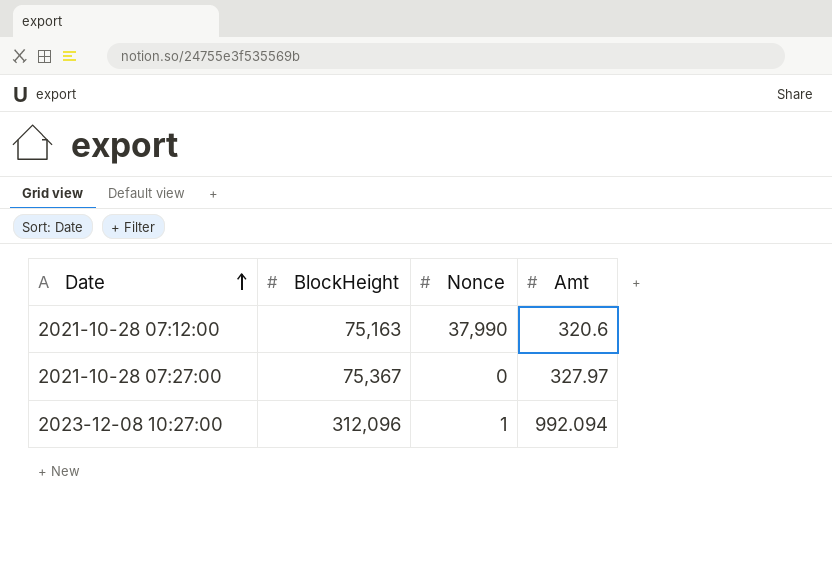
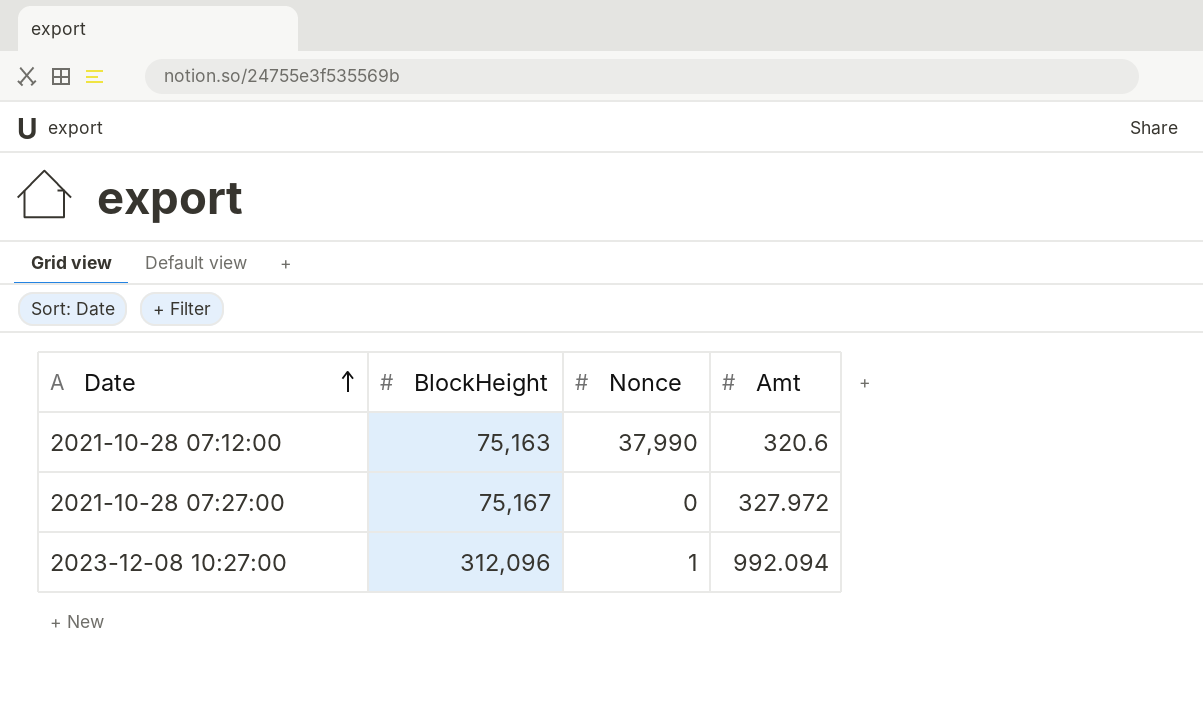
2021-10-28 07:27:00 | BlockHeight: 75,367 -> 75,167
2021-10-28 07:27:00 | Amt: 327.97 -> 327.972

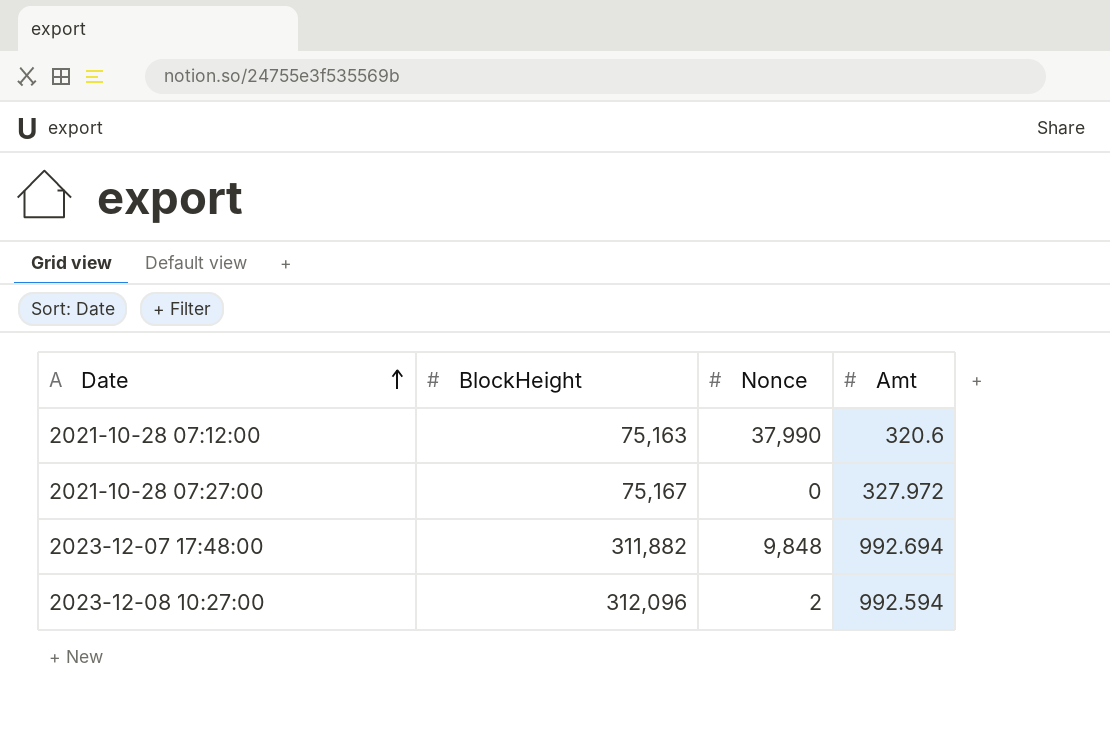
row 2023-12-07 17:48:00: none -> 311,882 | 9,848 | 992.694
2023-12-08 10:27:00 | Nonce: 1 -> 2
2023-12-08 10:27:00 | Amt: 992.094 -> 992.594

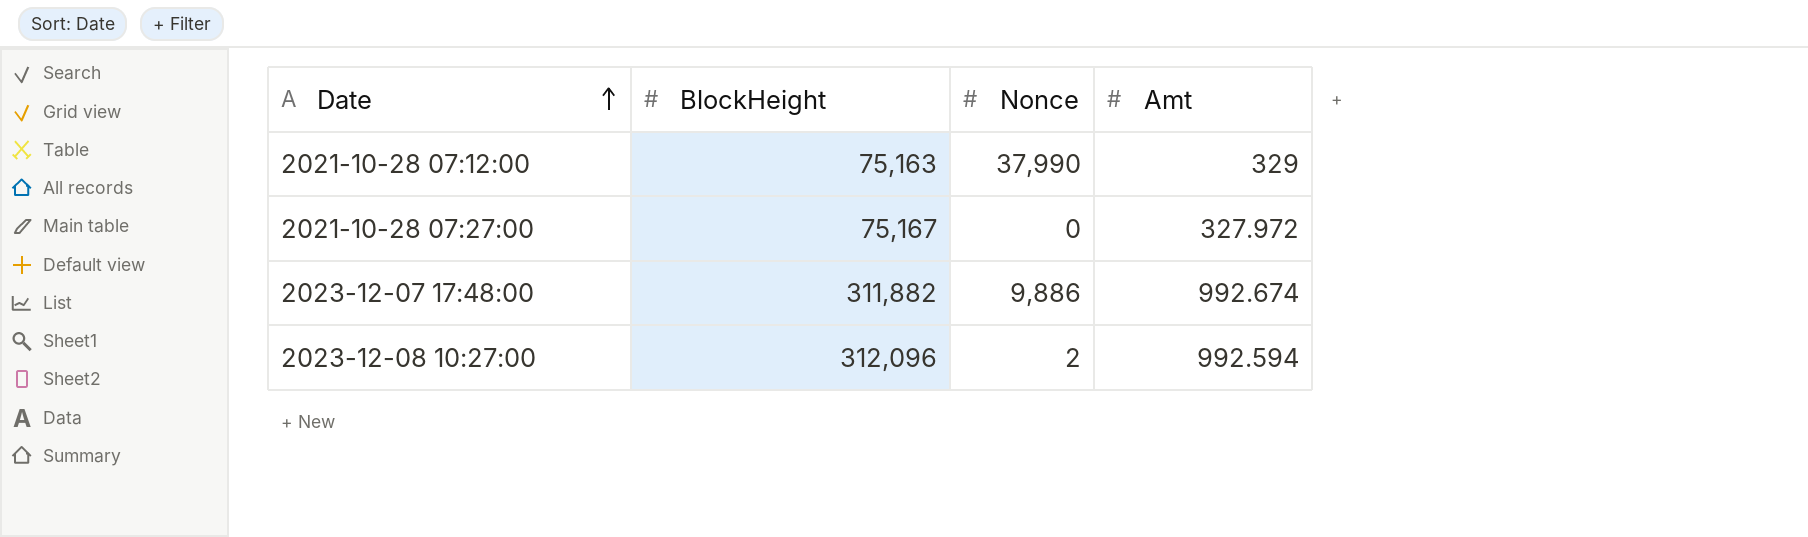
2021-10-28 07:12:00 | Amt: 320.6 -> 329
2023-12-07 17:48:00 | Nonce: 9,848 -> 9,886
2023-12-07 17:48:00 | Amt: 992.694 -> 992.674

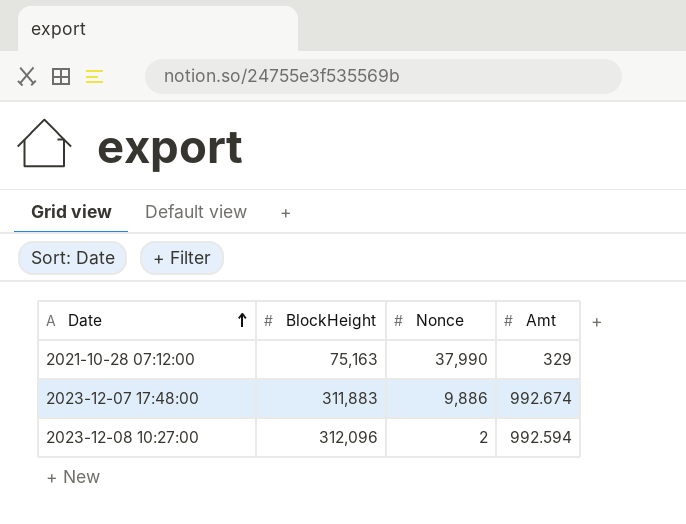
row 2021-10-28 07:27:00: 75,167 | 0 | 327.972 -> none
2023-12-07 17:48:00 | BlockHeight: 311,882 -> 311,883

